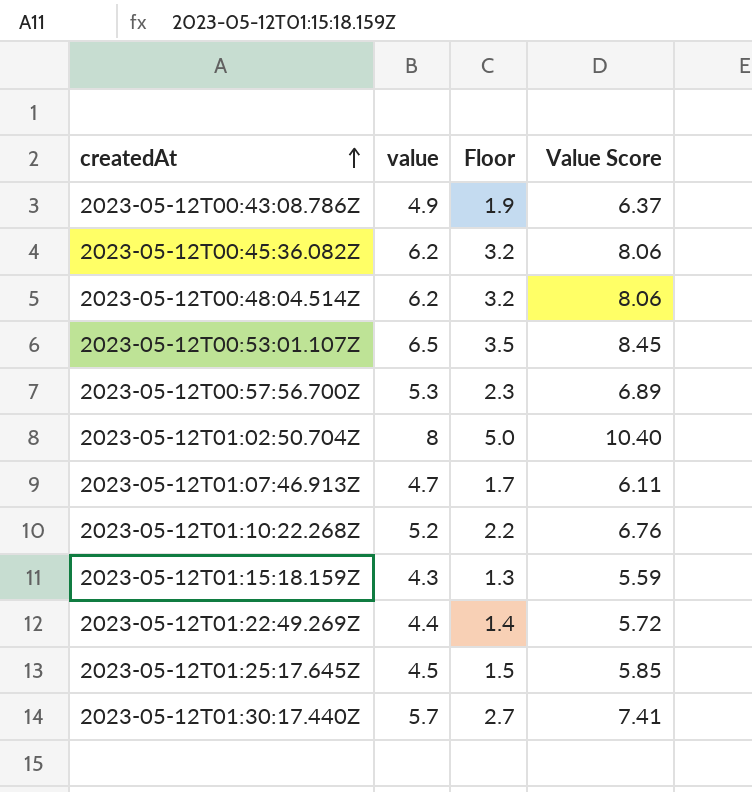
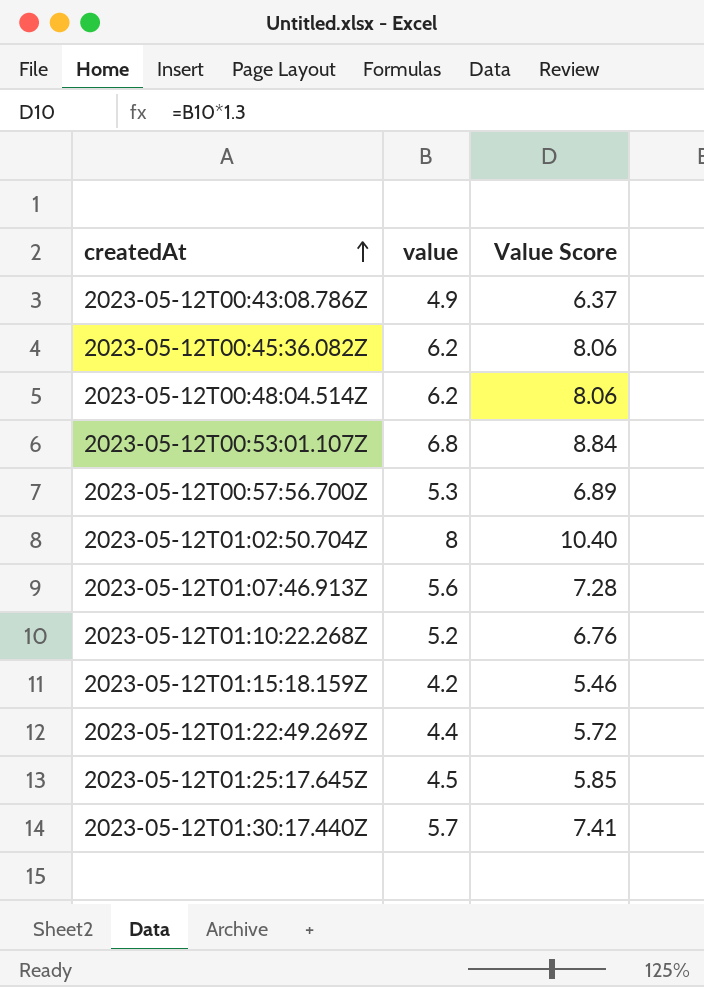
column Floor | formula: [value] - 3 -> none
2023-05-12T00:53:01.107Z | value: 6.5 -> 6.8
2023-05-12T00:53:01.107Z | Value Score: 8.45 -> 8.84
2023-05-12T01:07:46.913Z | value: 4.7 -> 5.6
2023-05-12T01:07:46.913Z | Value Score: 6.11 -> 7.28
2023-05-12T01:15:18.159Z | value: 4.3 -> 4.2
2023-05-12T01:15:18.159Z | Value Score: 5.59 -> 5.46

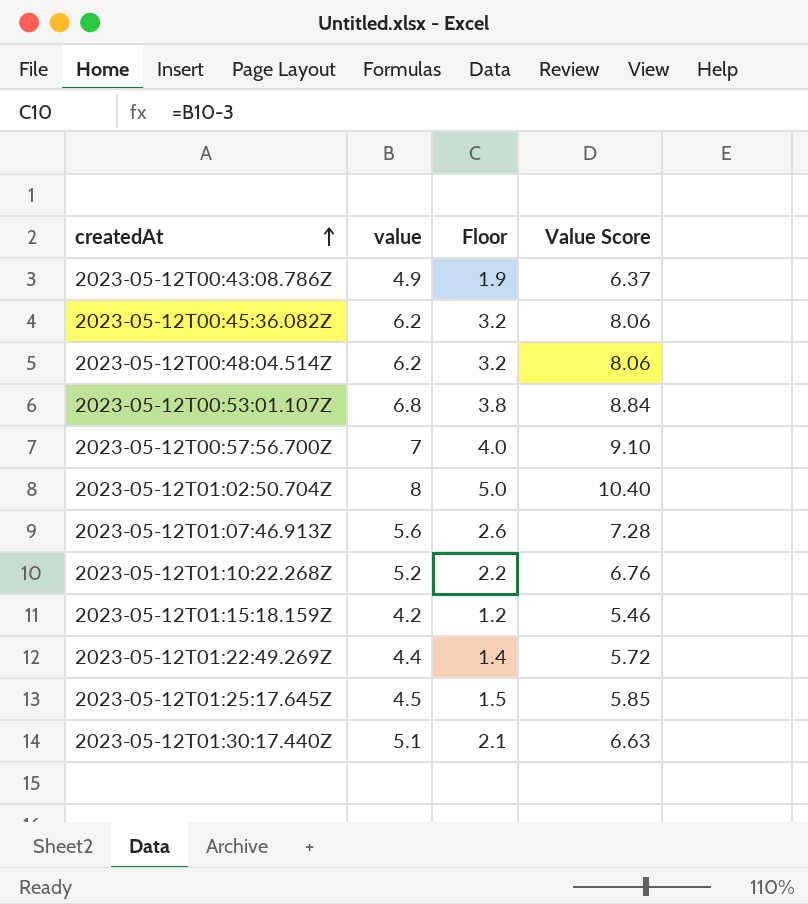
column Floor | formula: none -> [value] - 3
2023-05-12T00:57:56.700Z | value: 5.3 -> 7
2023-05-12T00:57:56.700Z | Value Score: 6.89 -> 9.10
2023-05-12T01:30:17.440Z | value: 5.7 -> 5.1
2023-05-12T01:30:17.440Z | Value Score: 7.41 -> 6.63

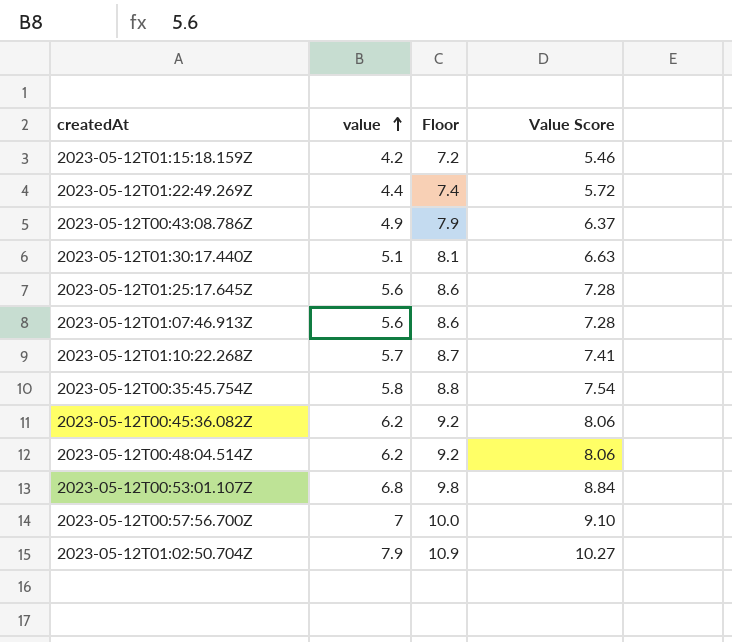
row order: createdAt ascending -> value ascending
column Floor | formula: [value] - 3 -> [value] + 3
2023-05-12T01:25:17.645Z | value: 4.5 -> 5.6
2023-05-12T01:25:17.645Z | Value Score: 5.85 -> 7.28
2023-05-12T01:10:22.268Z | value: 5.2 -> 5.7
2023-05-12T01:10:22.268Z | Value Score: 6.76 -> 7.41
row 2023-05-12T00:35:45.754Z: none -> 5.8 | 8.8 | 7.54
2023-05-12T01:02:50.704Z | value: 8 -> 7.9
2023-05-12T01:02:50.704Z | Value Score: 10.40 -> 10.27

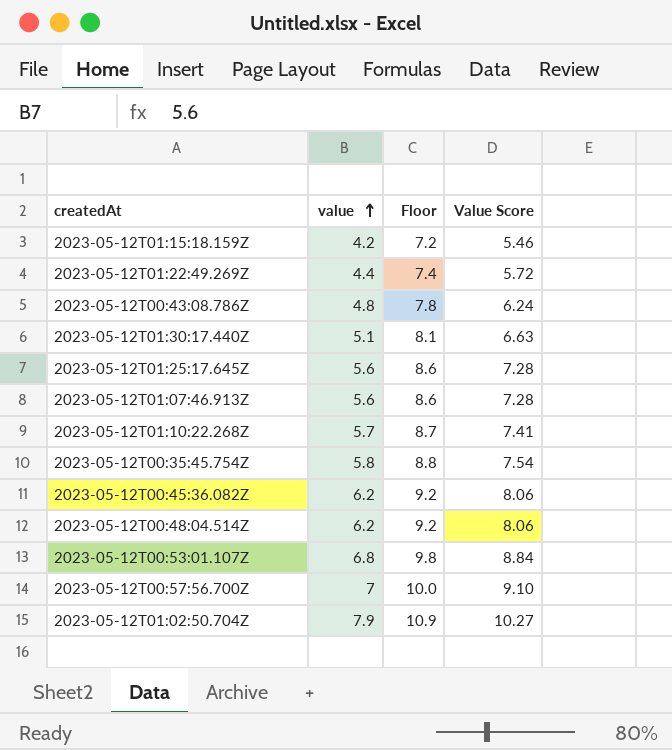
2023-05-12T00:43:08.786Z | value: 4.9 -> 4.8
2023-05-12T00:43:08.786Z | Floor: 7.9 -> 7.8
2023-05-12T00:43:08.786Z | Value Score: 6.37 -> 6.24

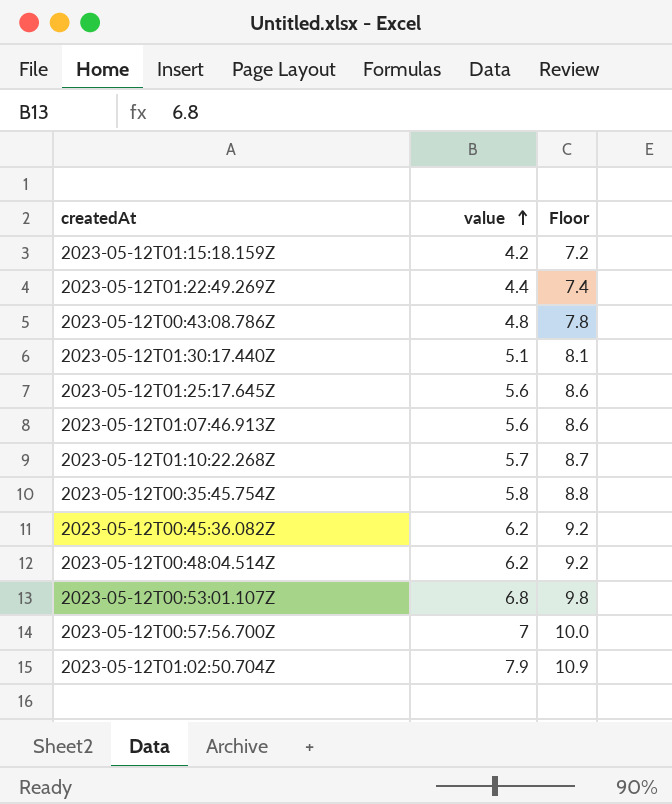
column Value Score | formula: [value] * 1.3 -> none

